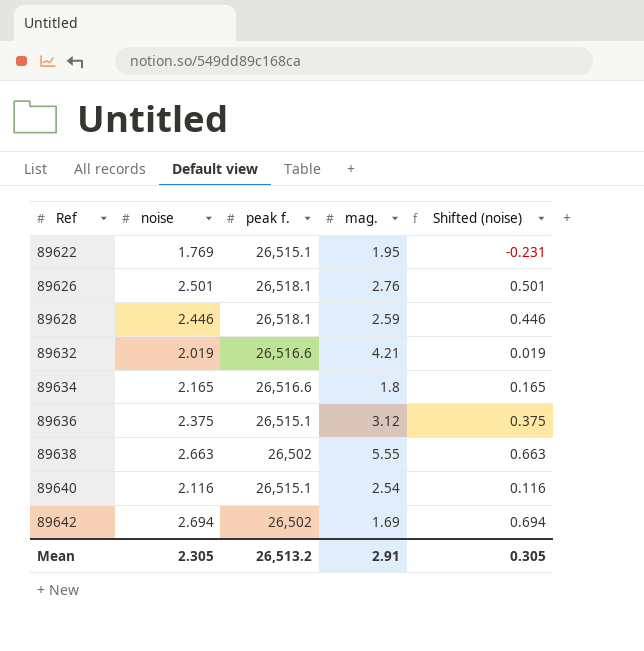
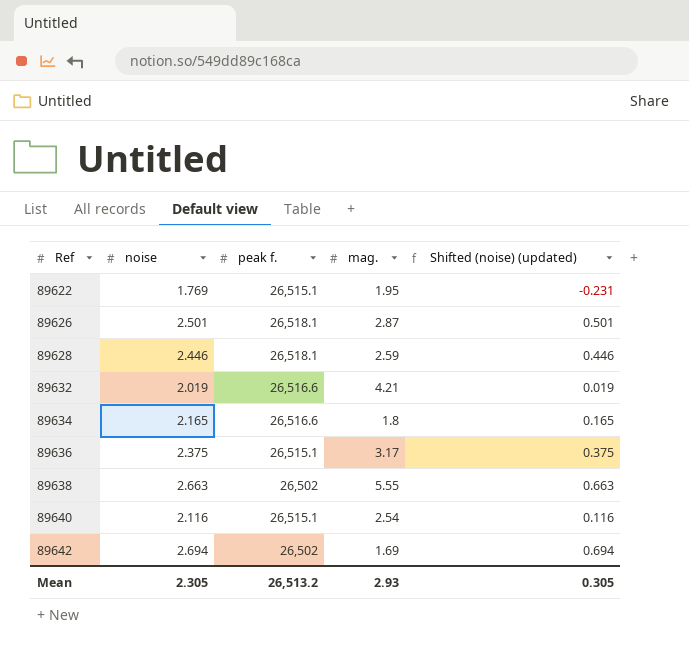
column name: Shifted (noise) -> Shifted (noise) (updated)
89626 | mag.: 2.76 -> 2.87
89636 | mag.: 3.12 -> 3.17
Mean | mag.: 2.91 -> 2.93

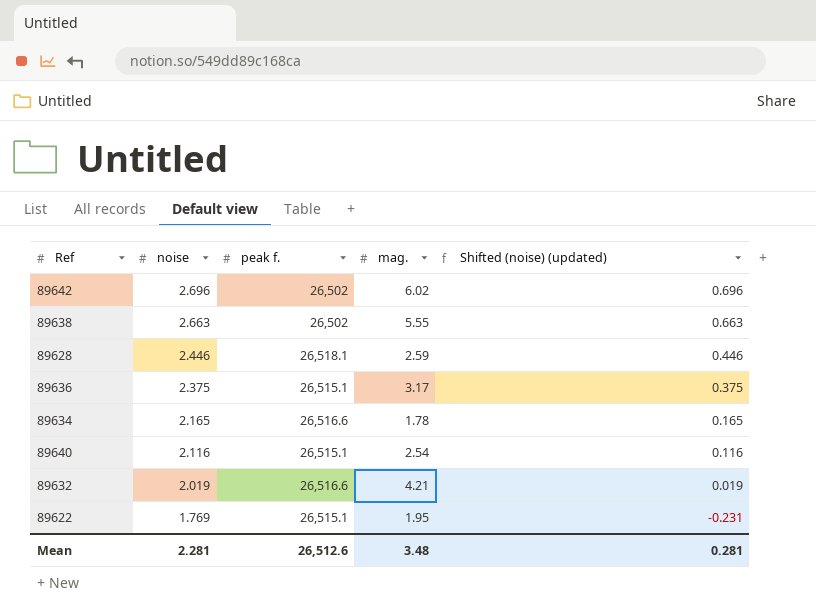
row order: Ref ascending -> noise descending
row 89626: 2.501 | 26,518.1 | 2.87 | 0.501 -> none
89642 | noise: 2.694 -> 2.696
89642 | mag.: 1.69 -> 6.02
89642 | Shifted (noise) (updated): 0.694 -> 0.696
89634 | mag.: 1.8 -> 1.78
Mean | noise: 2.305 -> 2.281
Mean | peak f.: 26,513.2 -> 26,512.6
Mean | mag.: 2.93 -> 3.48
Mean | Shifted (noise) (updated): 0.305 -> 0.281

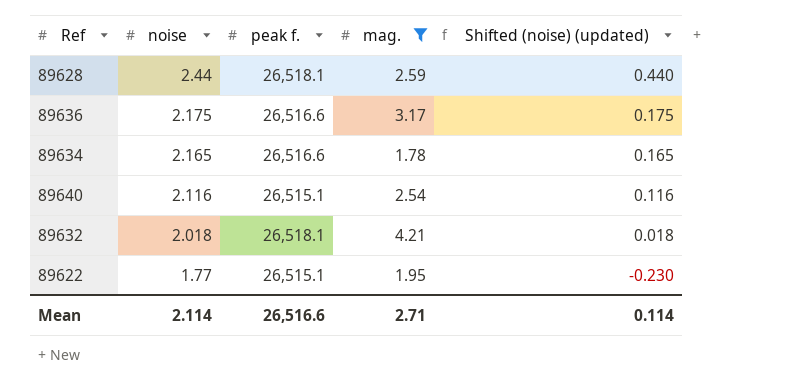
filter: none -> mag. <= 4.21
89628 | noise: 2.446 -> 2.44
89628 | Shifted (noise) (updated): 0.446 -> 0.440
89636 | noise: 2.375 -> 2.175
89636 | peak f.: 26,515.1 -> 26,516.6
89636 | Shifted (noise) (updated): 0.375 -> 0.175
89632 | noise: 2.019 -> 2.018
89632 | peak f.: 26,516.6 -> 26,518.1
89632 | Shifted (noise) (updated): 0.019 -> 0.018
89622 | noise: 1.769 -> 1.77
89622 | Shifted (noise) (updated): -0.231 -> -0.230
Mean | noise: 2.281 -> 2.114
Mean | peak f.: 26,512.6 -> 26,516.6
Mean | mag.: 3.48 -> 2.71
Mean | Shifted (noise) (updated): 0.281 -> 0.114

